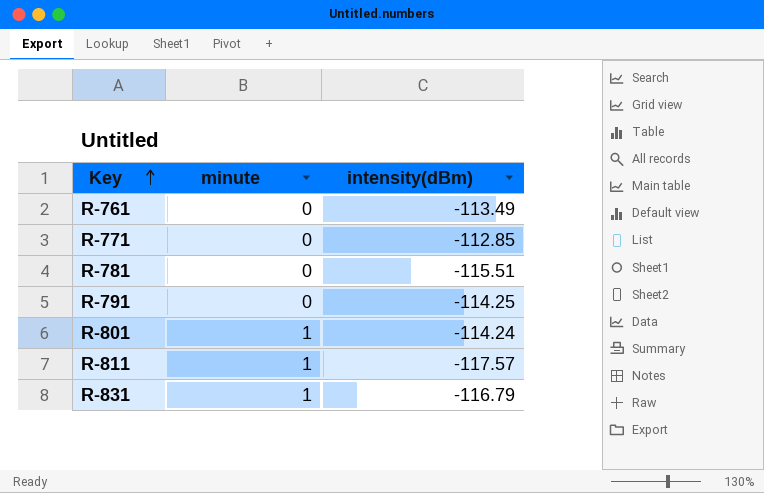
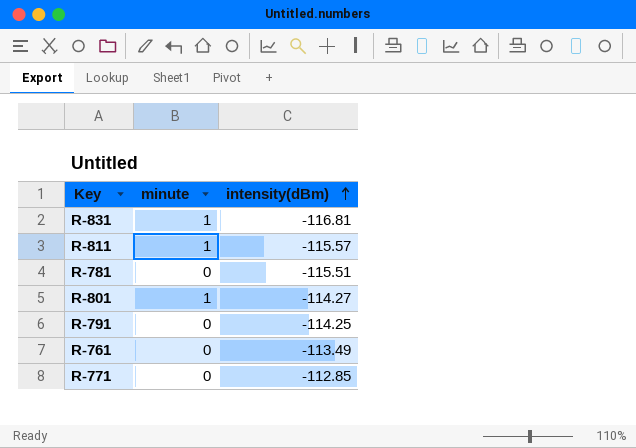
row order: Key ascending -> intensity(dBm) ascending
R-831 | intensity(dBm): -116.79 -> -116.81
R-811 | intensity(dBm): -117.57 -> -115.57
R-801 | intensity(dBm): -114.24 -> -114.27

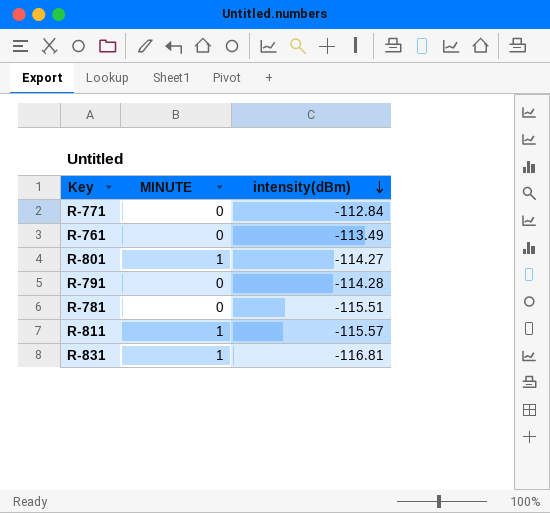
row order: intensity(dBm) ascending -> intensity(dBm) descending
column name: minute -> MINUTE
R-771 | intensity(dBm): -112.85 -> -112.84
R-791 | intensity(dBm): -114.25 -> -114.28

